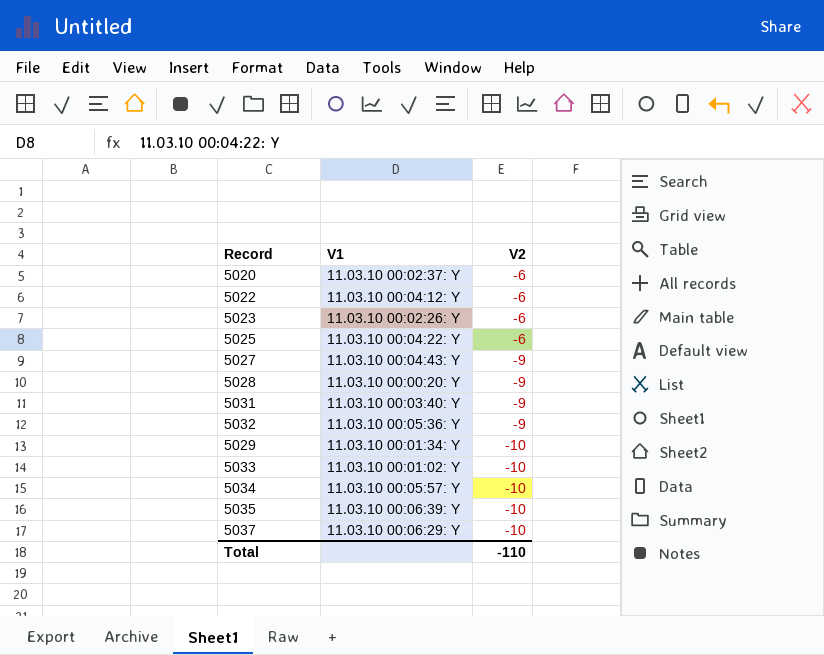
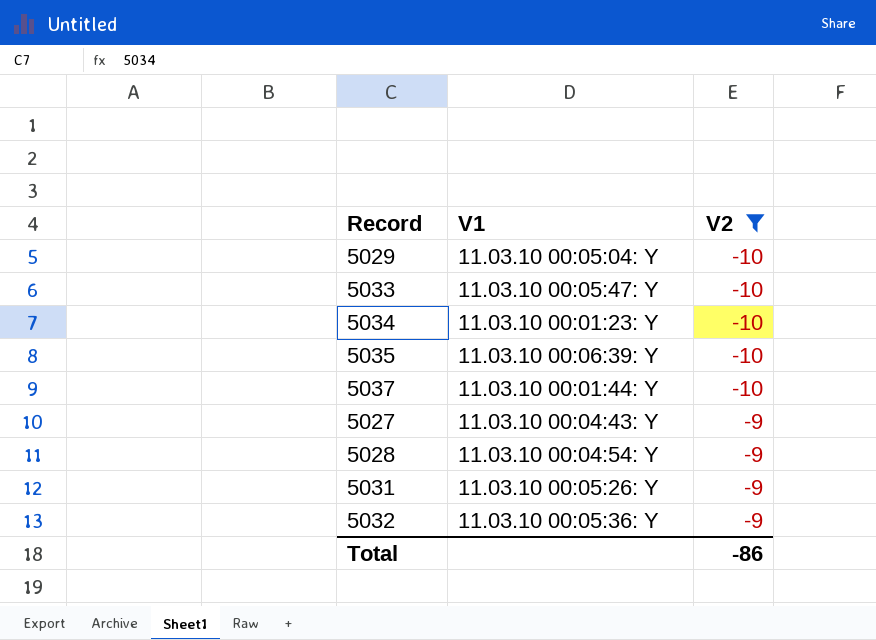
filter: none -> V2 != -6
row order: V2 descending -> V2 ascending
5029 | V1: 11.03.10 00:01:34: Y -> 11.03.10 00:05:04: Y
5033 | V1: 11.03.10 00:01:02: Y -> 11.03.10 00:05:47: Y
5034 | V1: 11.03.10 00:05:57: Y -> 11.03.10 00:01:23: Y
5037 | V1: 11.03.10 00:06:29: Y -> 11.03.10 00:01:44: Y
5028 | V1: 11.03.10 00:00:20: Y -> 11.03.10 00:04:54: Y
5031 | V1: 11.03.10 00:03:40: Y -> 11.03.10 00:05:26: Y
Total | V2: -110 -> -86

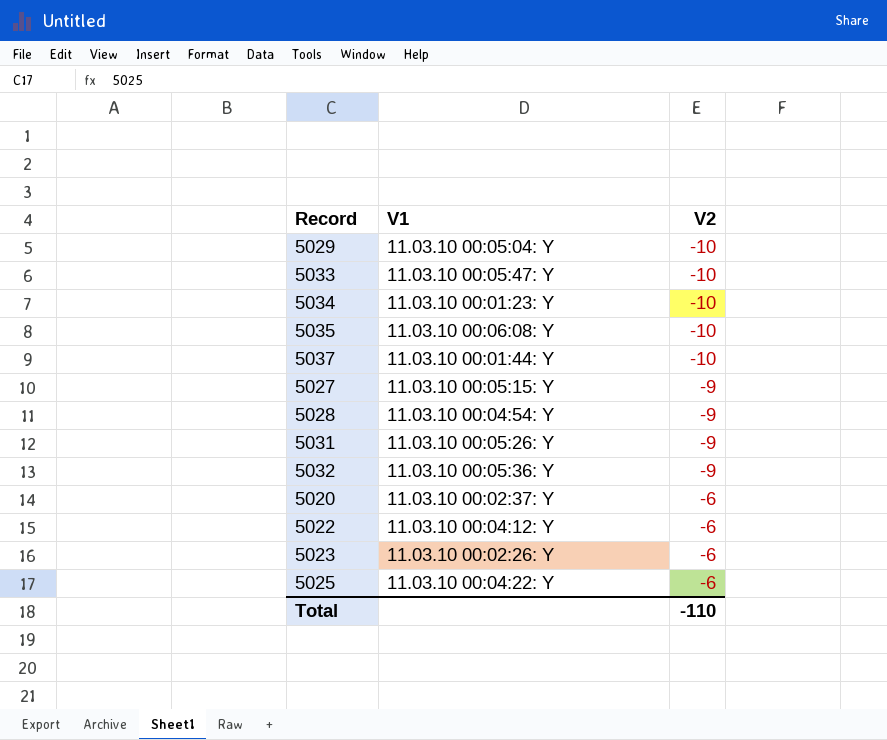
filter: V2 != -6 -> none
5035 | V1: 11.03.10 00:06:39: Y -> 11.03.10 00:06:08: Y
5027 | V1: 11.03.10 00:04:43: Y -> 11.03.10 00:05:15: Y
Total | V2: -86 -> -110

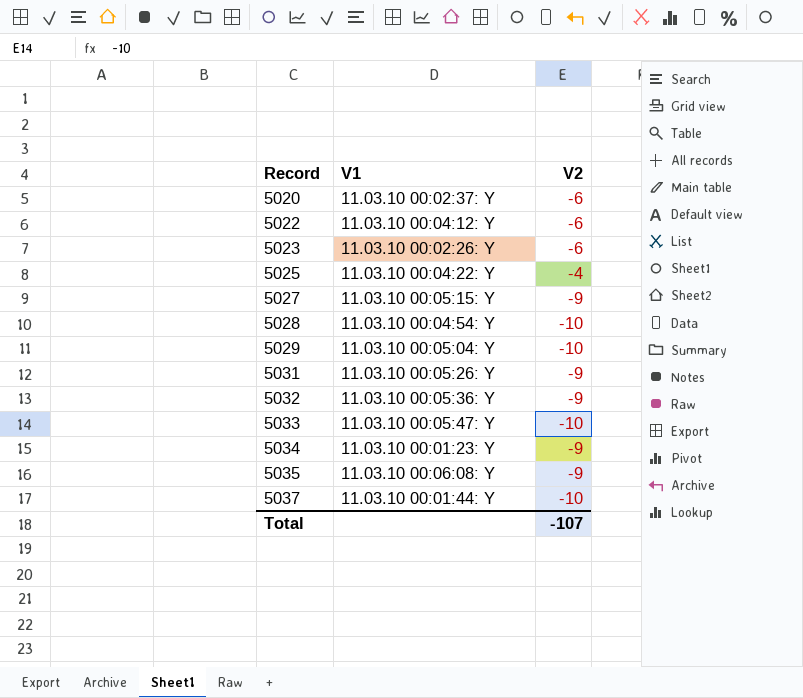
row order: V2 ascending -> Record ascending
5025 | V2: -6 -> -4
5028 | V2: -9 -> -10
5034 | V2: -10 -> -9
5035 | V2: -10 -> -9
Total | V2: -110 -> -107

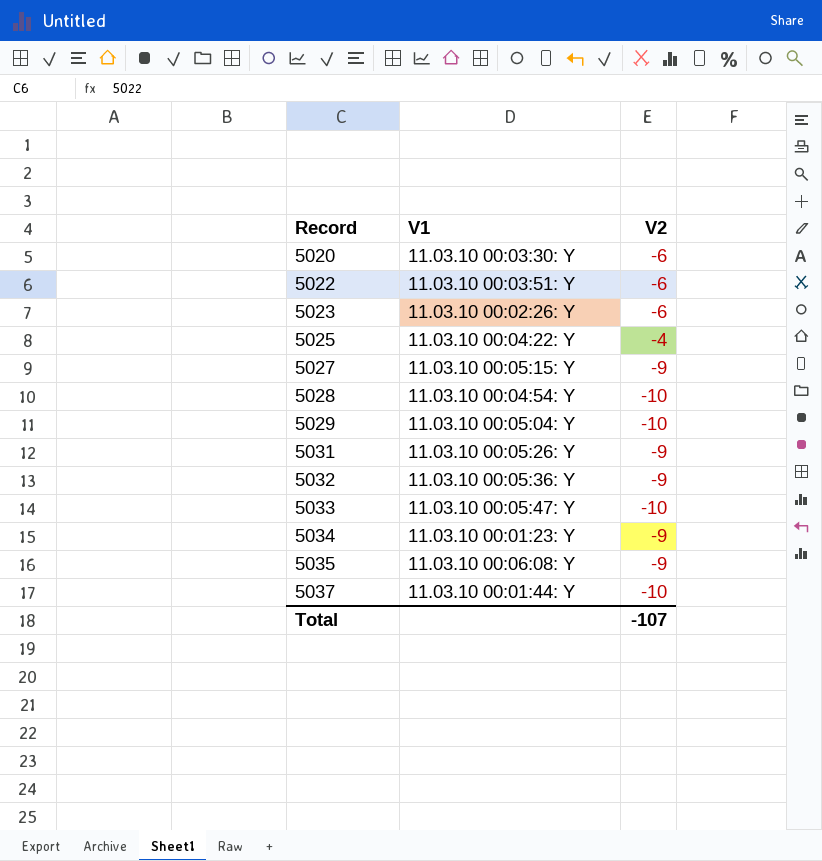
5020 | V1: 11.03.10 00:02:37: Y -> 11.03.10 00:03:30: Y
5022 | V1: 11.03.10 00:04:12: Y -> 11.03.10 00:03:51: Y

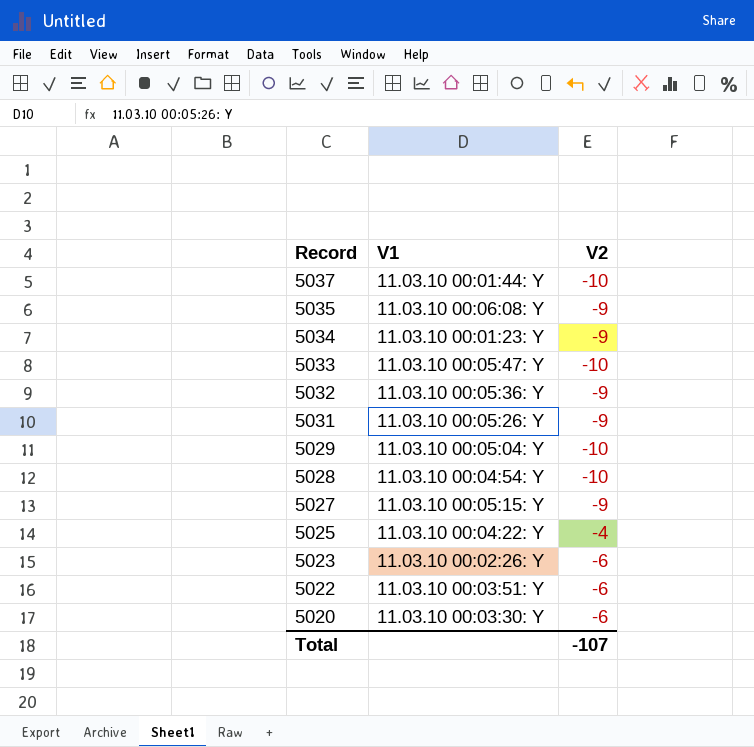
row order: Record ascending -> Record descending

